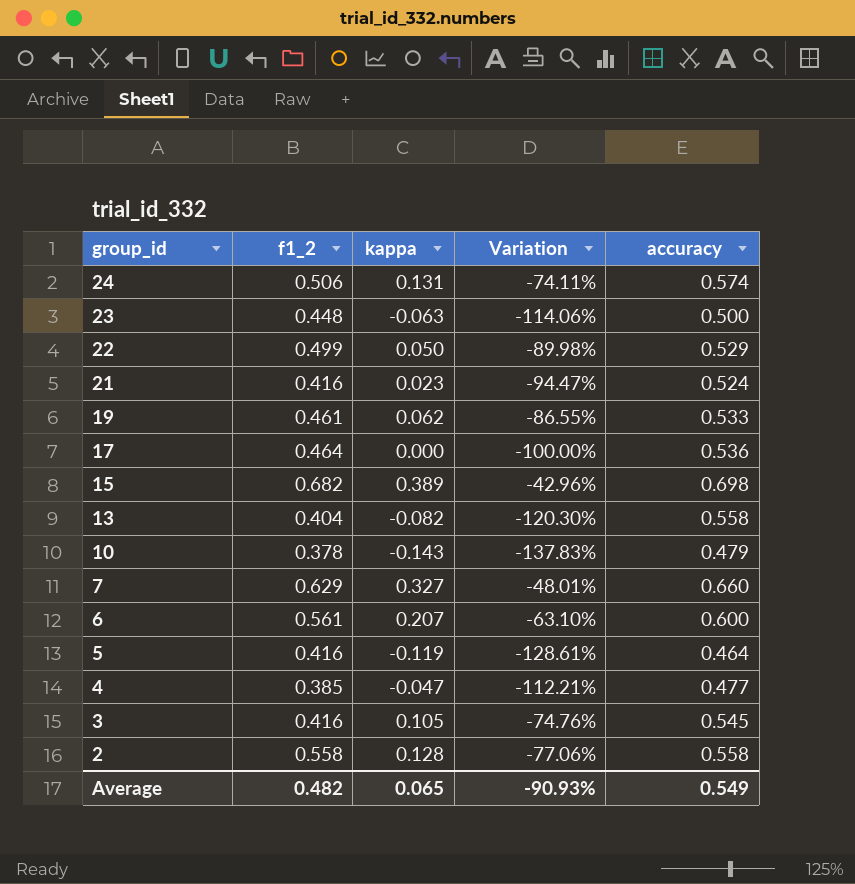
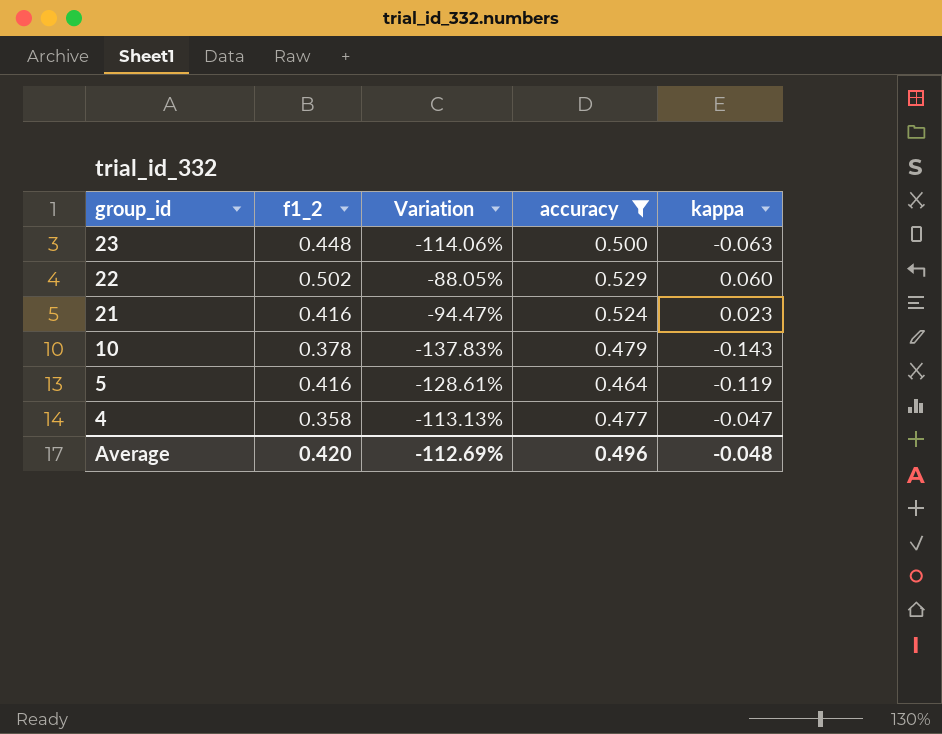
filter: none -> accuracy <= 0.529
column kappa | position: 3 -> 5
22 | f1_2: 0.499 -> 0.502
22 | Variation: -89.98% -> -88.05%
22 | kappa: 0.050 -> 0.060
4 | f1_2: 0.385 -> 0.358
4 | Variation: -112.21% -> -113.13%
Average | f1_2: 0.482 -> 0.420
Average | Variation: -90.93% -> -112.69%
Average | accuracy: 0.549 -> 0.496
Average | kappa: 0.065 -> -0.048

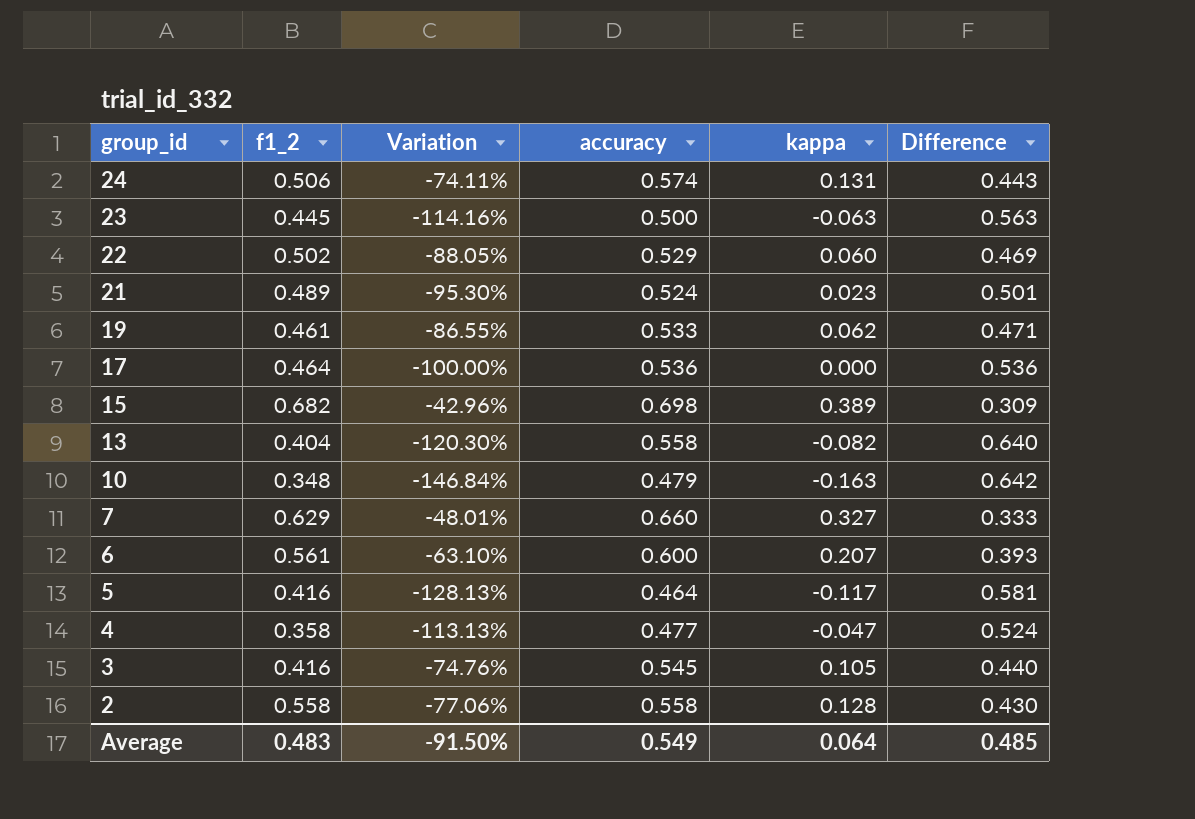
filter: accuracy <= 0.529 -> none
column Difference | formula: none -> [accuracy] - [kappa]
23 | f1_2: 0.448 -> 0.445
23 | Variation: -114.06% -> -114.16%
21 | f1_2: 0.416 -> 0.489
21 | Variation: -94.47% -> -95.30%
10 | f1_2: 0.378 -> 0.348
10 | Variation: -137.83% -> -146.84%
10 | kappa: -0.143 -> -0.163
5 | Variation: -128.61% -> -128.13%
5 | kappa: -0.119 -> -0.117
Average | f1_2: 0.420 -> 0.483
Average | Variation: -112.69% -> -91.50%
Average | accuracy: 0.496 -> 0.549
Average | kappa: -0.048 -> 0.064

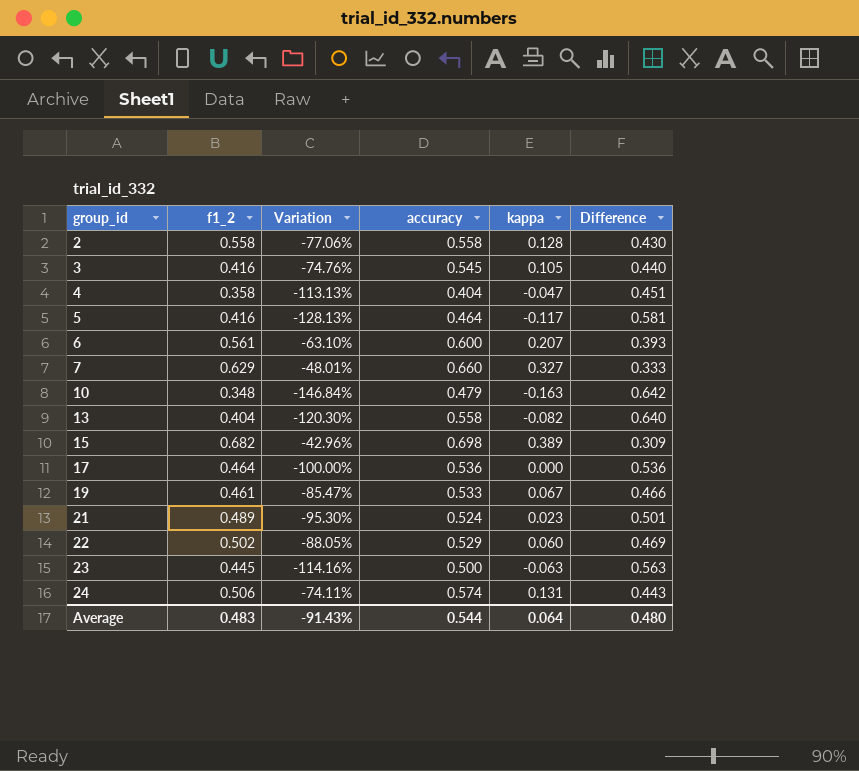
row order: group_id descending -> group_id ascending
4 | accuracy: 0.477 -> 0.404
4 | Difference: 0.524 -> 0.451
19 | Variation: -86.55% -> -85.47%
19 | kappa: 0.062 -> 0.067
19 | Difference: 0.471 -> 0.466
Average | Variation: -91.50% -> -91.43%
Average | accuracy: 0.549 -> 0.544
Average | Difference: 0.485 -> 0.480

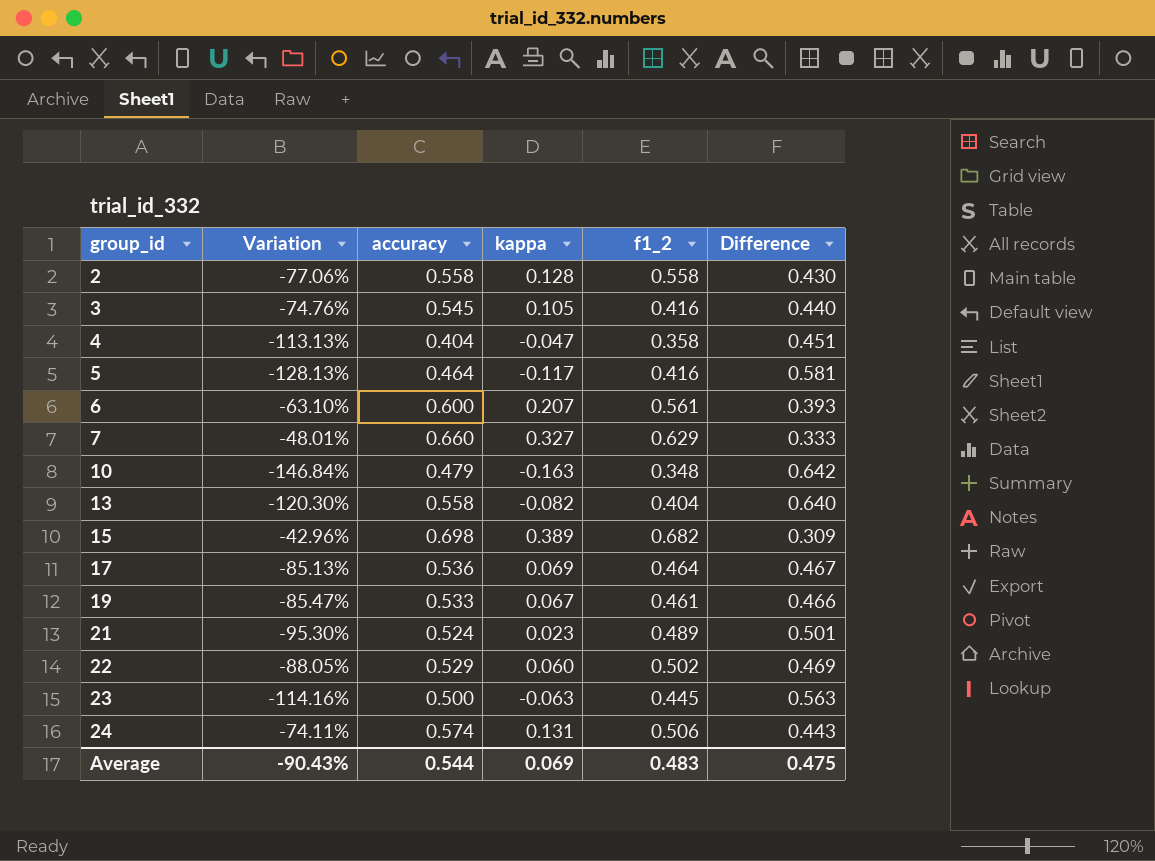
column f1_2 | position: 2 -> 5
17 | Variation: -100.00% -> -85.13%
17 | kappa: 0.000 -> 0.069
17 | Difference: 0.536 -> 0.467
Average | Variation: -91.43% -> -90.43%
Average | kappa: 0.064 -> 0.069
Average | Difference: 0.480 -> 0.475

